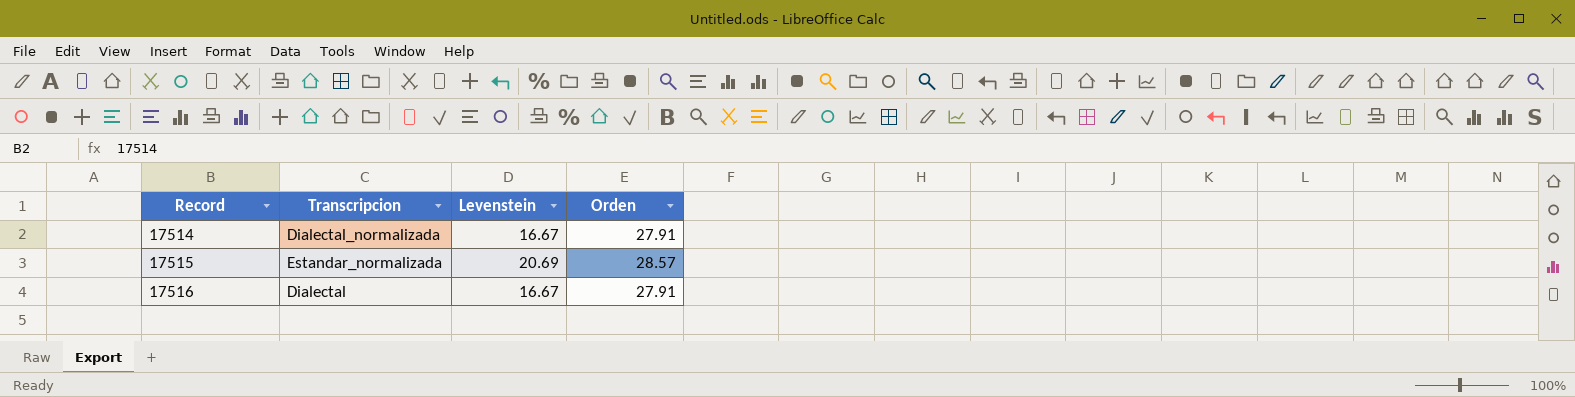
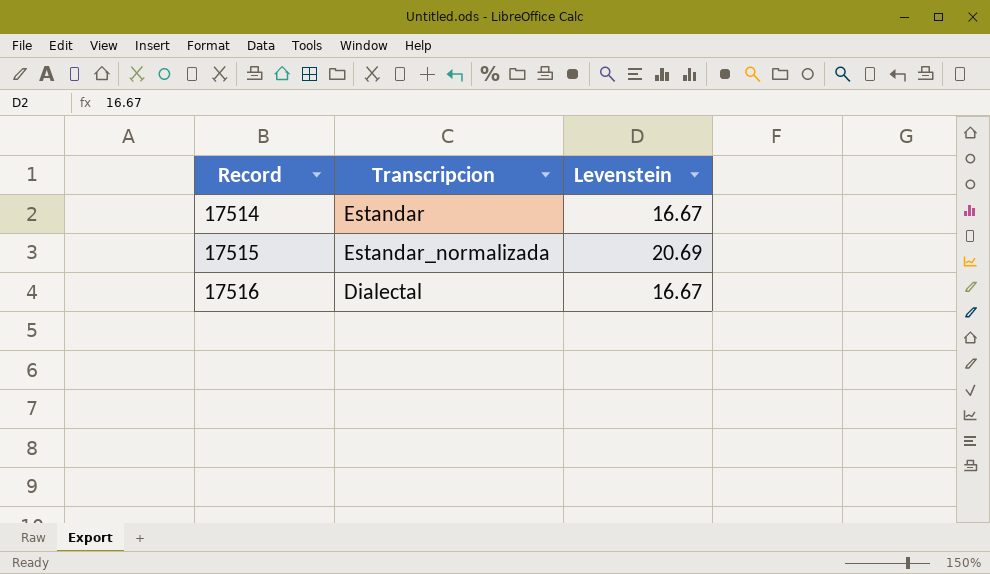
column Orden | position: 4 -> none
17514 | Transcripcion: Dialectal_normalizada -> Estandar

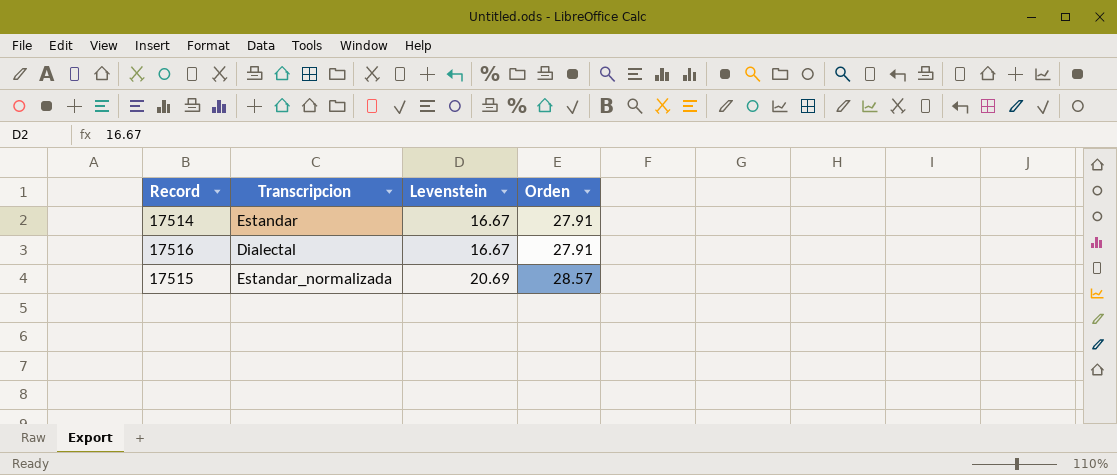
row order: Record ascending -> Levenstein ascending
column Orden | position: none -> 4

